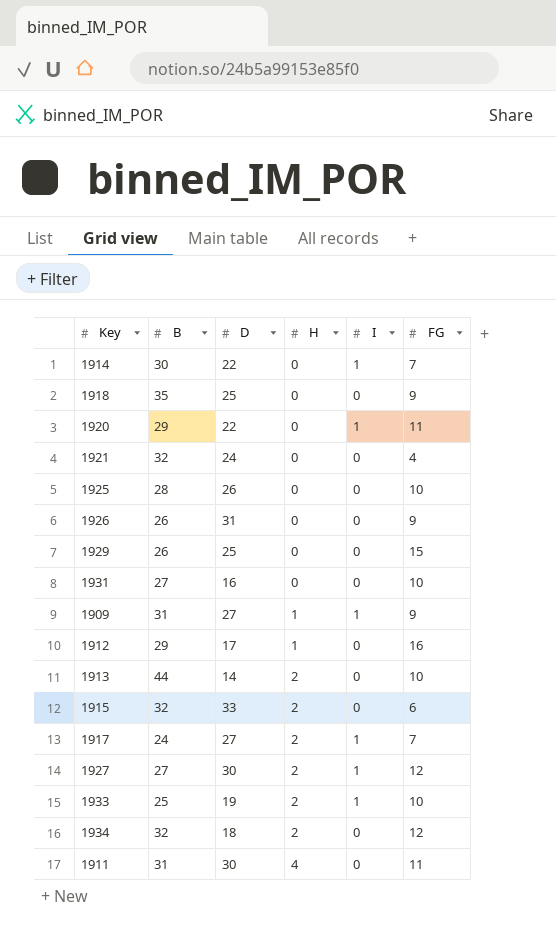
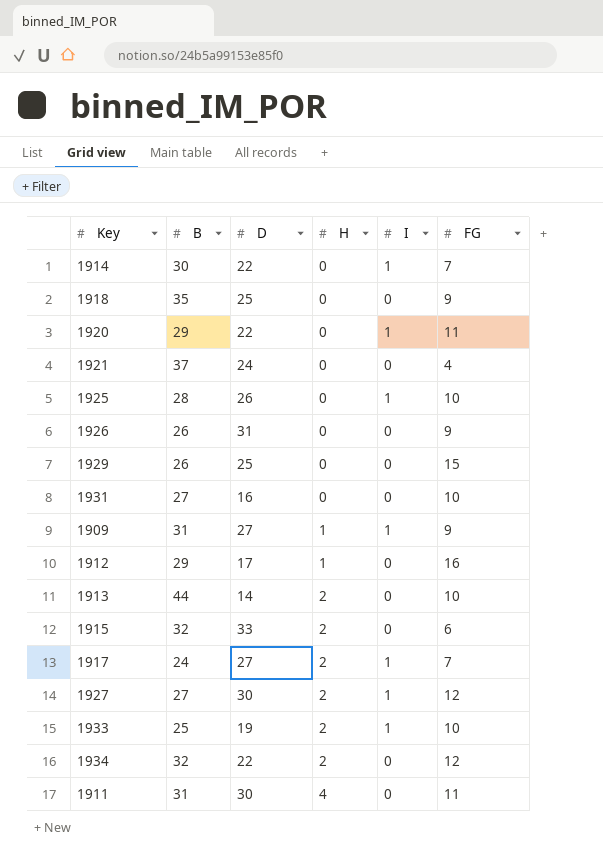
1921 | B: 32 -> 37
1925 | I: 0 -> 1
1934 | D: 18 -> 22

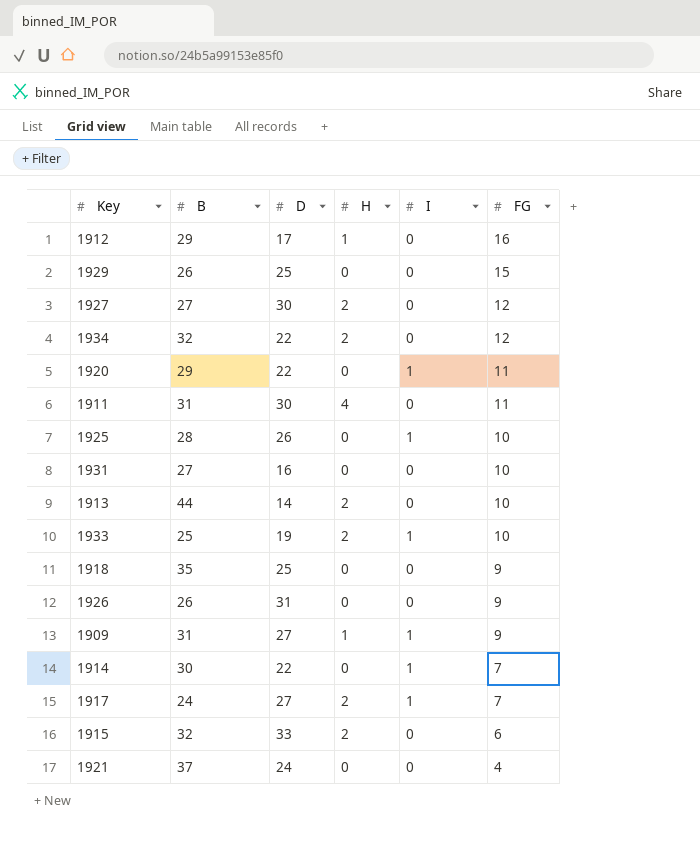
row order: H ascending -> FG descending
1927 | I: 1 -> 0

